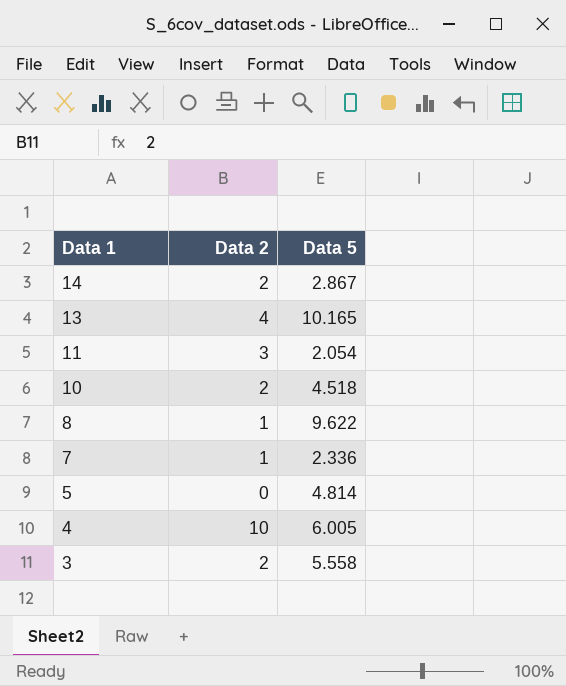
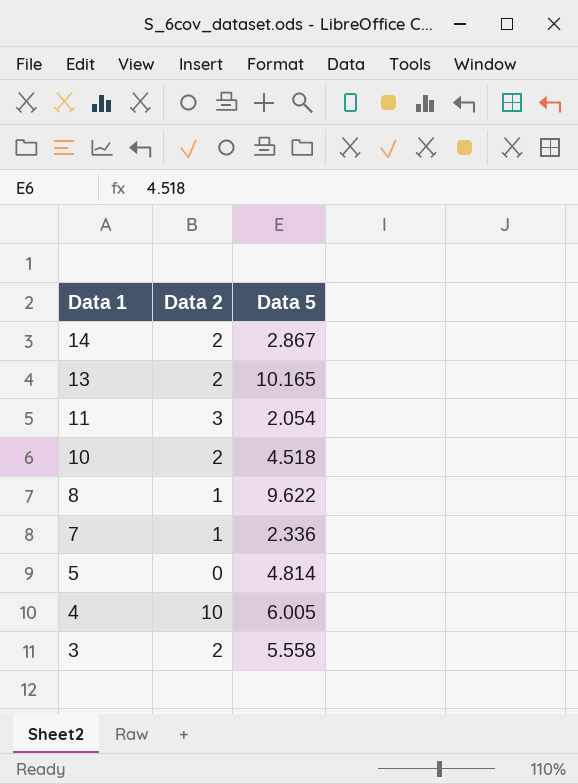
13 | Data 2: 4 -> 2

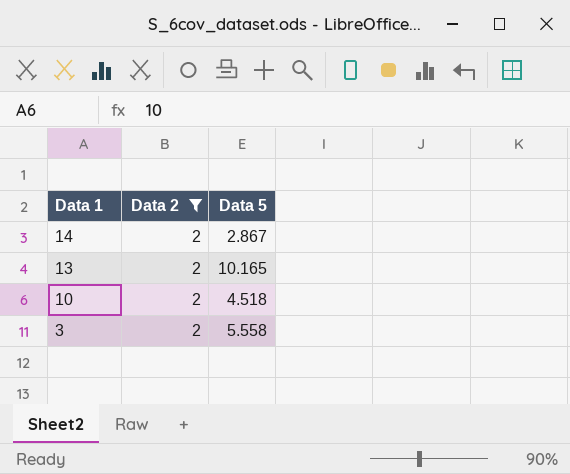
filter: none -> Data 2 = 2

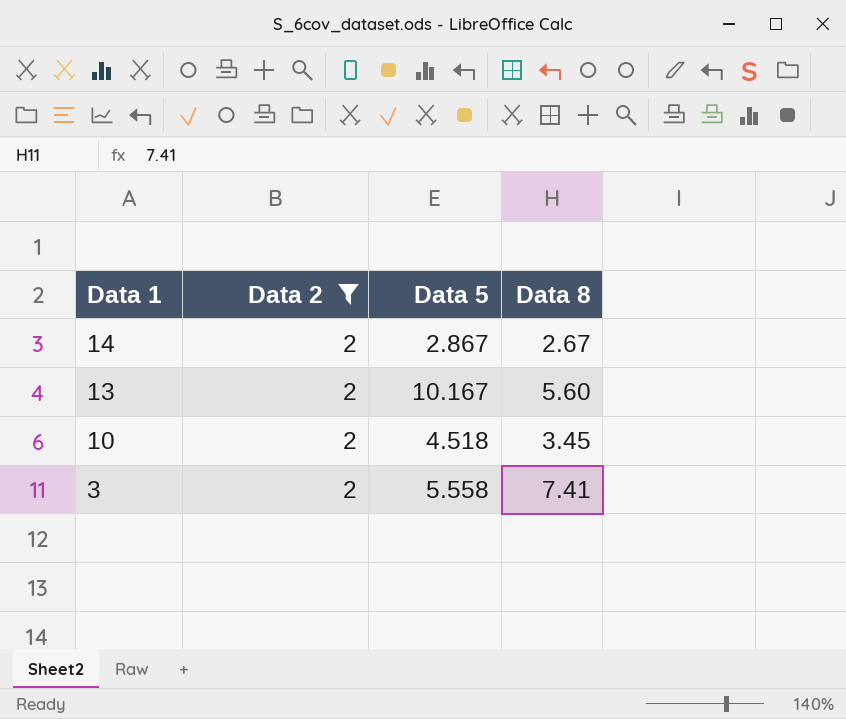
column Data 8 | position: none -> 4
13 | Data 5: 10.165 -> 10.167

